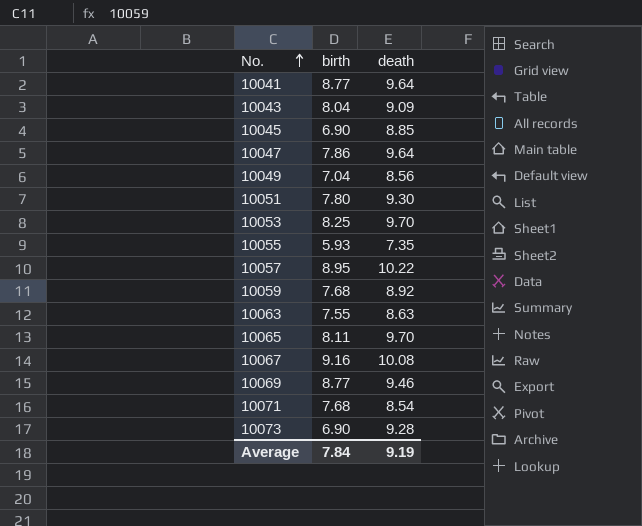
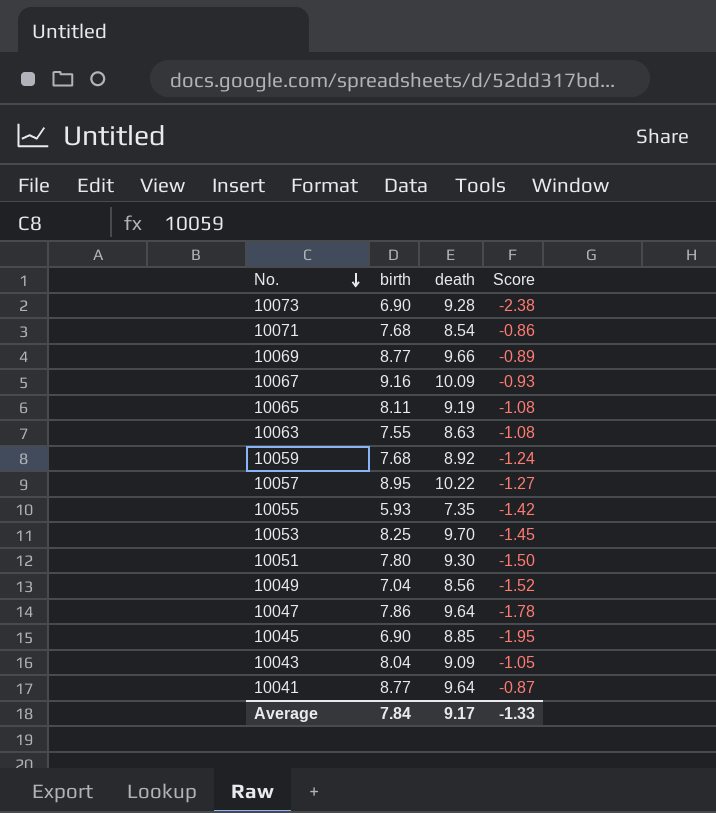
row order: No. ascending -> No. descending
column Score | formula: none -> [birth] - [death]
10069 | death: 9.46 -> 9.66
10067 | death: 10.08 -> 10.09
10065 | death: 9.70 -> 9.19
Average | death: 9.19 -> 9.17

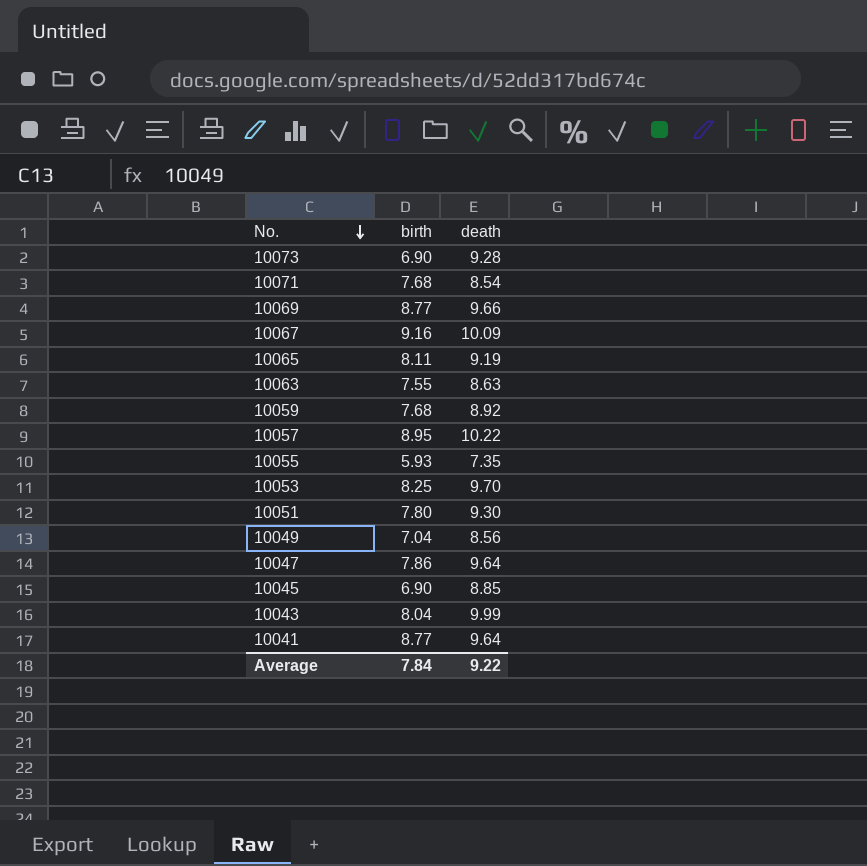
column Score | formula: [birth] - [death] -> none
10043 | death: 9.09 -> 9.99
Average | death: 9.17 -> 9.22

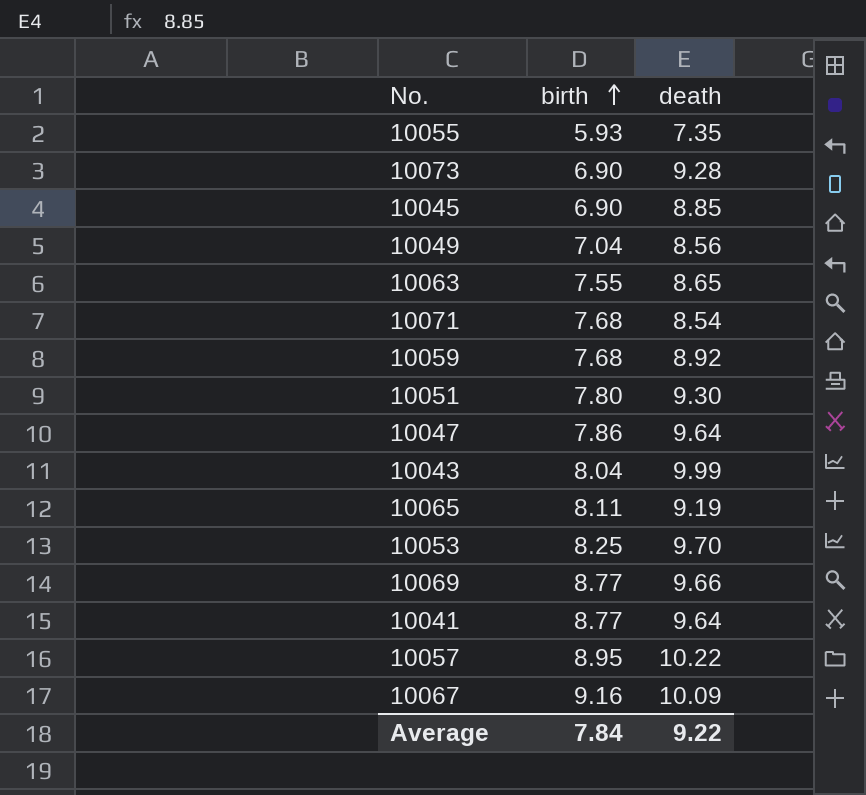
row order: No. descending -> birth ascending
10063 | death: 8.63 -> 8.65

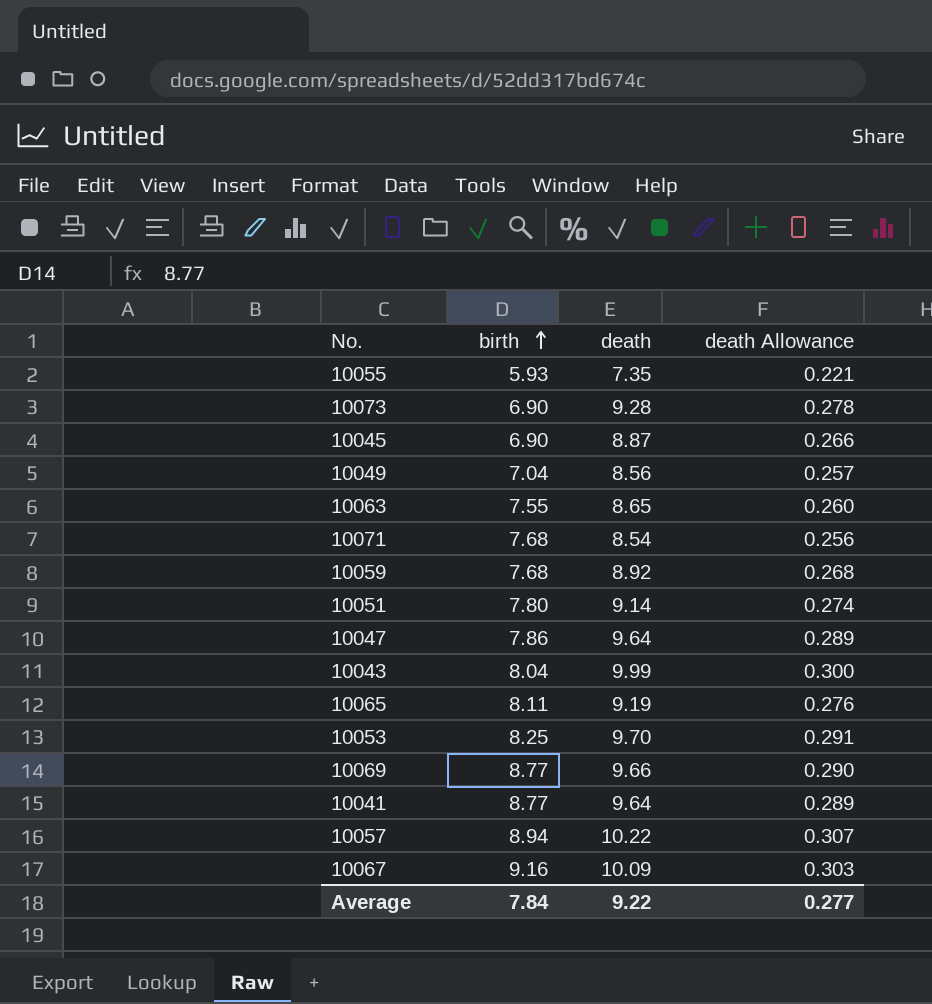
column death Allowance | formula: none -> [death] * 0.03
10045 | death: 8.85 -> 8.87
10051 | death: 9.30 -> 9.14
10057 | birth: 8.95 -> 8.94

